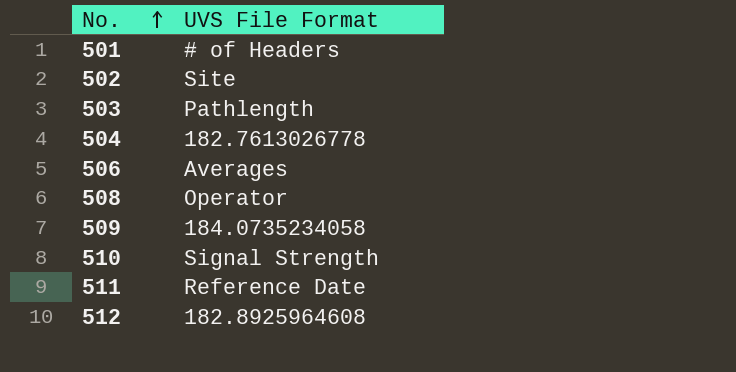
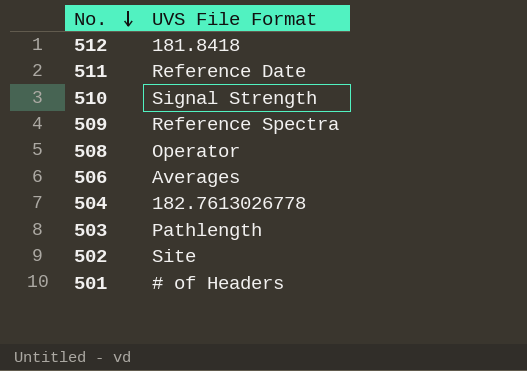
row order: No. ascending -> No. descending
512 | UVS File Format: 182.8925964608 -> 181.8418
509 | UVS File Format: 184.0735234058 -> Reference Spectra

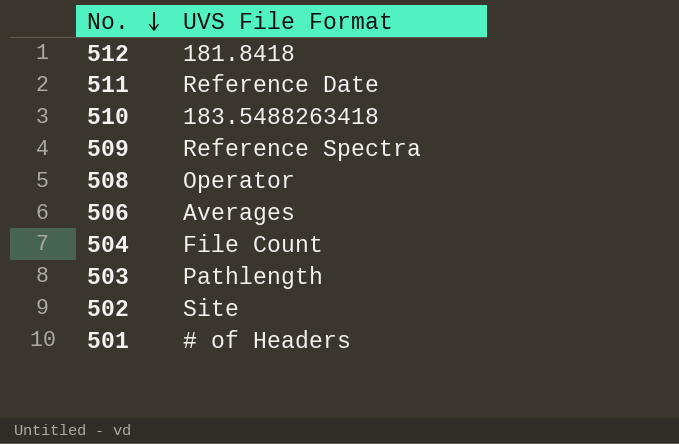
510 | UVS File Format: Signal Strength -> 183.5488263418
504 | UVS File Format: 182.7613026778 -> File Count

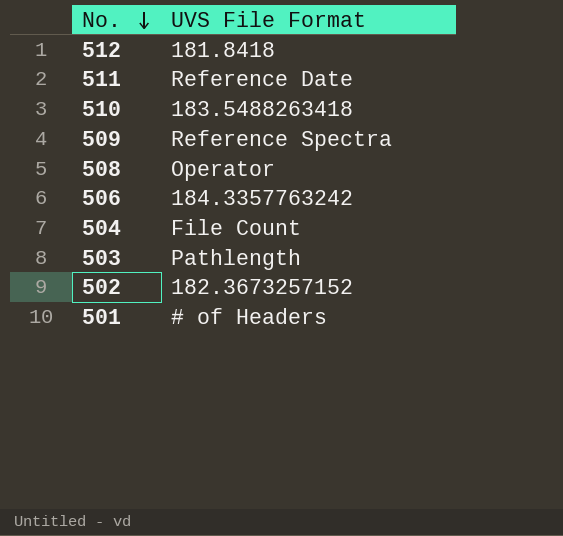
506 | UVS File Format: Averages -> 184.3357763242
502 | UVS File Format: Site -> 182.3673257152

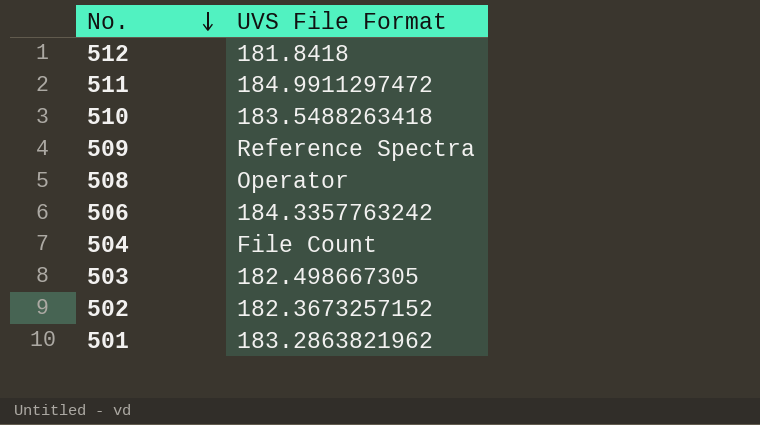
511 | UVS File Format: Reference Date -> 184.9911297472
503 | UVS File Format: Pathlength -> 182.498667305
501 | UVS File Format: # of Headers -> 183.2863821962

